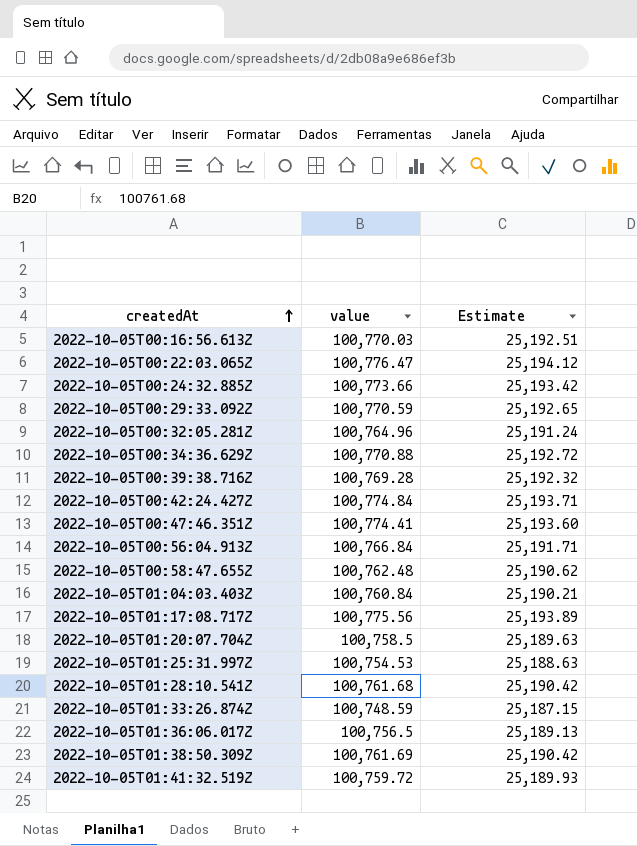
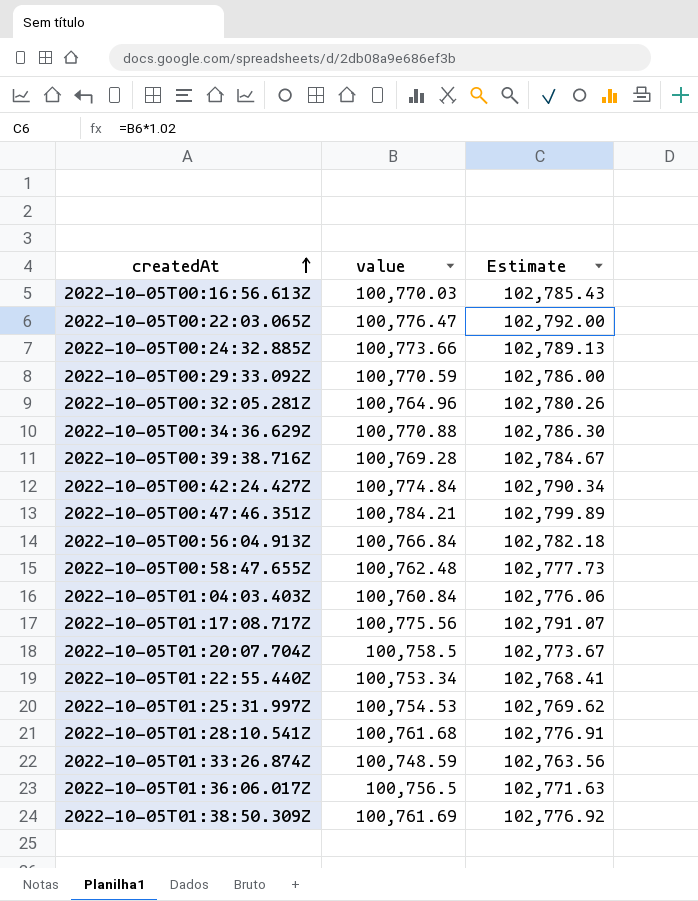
column Estimate | formula: [value] * 0.25 -> [value] * 1.02
row 2022-10-05T01:41:32.519Z: 100,759.72 | 25,189.93 -> none
2022-10-05T00:47:46.351Z | value: 100,774.41 -> 100,784.21
row 2022-10-05T01:22:55.440Z: none -> 100,753.34 | 102,768.41

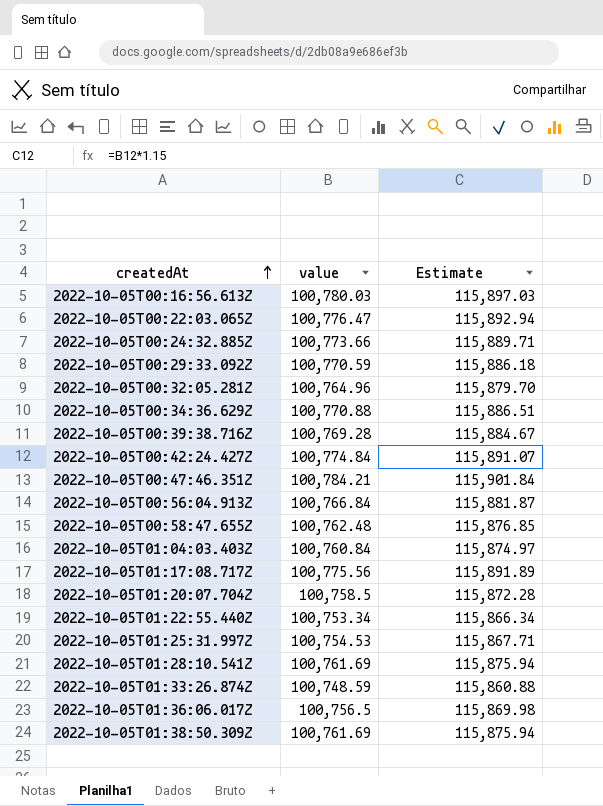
column Estimate | formula: [value] * 1.02 -> [value] * 1.15
2022-10-05T00:16:56.613Z | value: 100,770.03 -> 100,780.03
2022-10-05T01:28:10.541Z | value: 100,761.68 -> 100,761.69

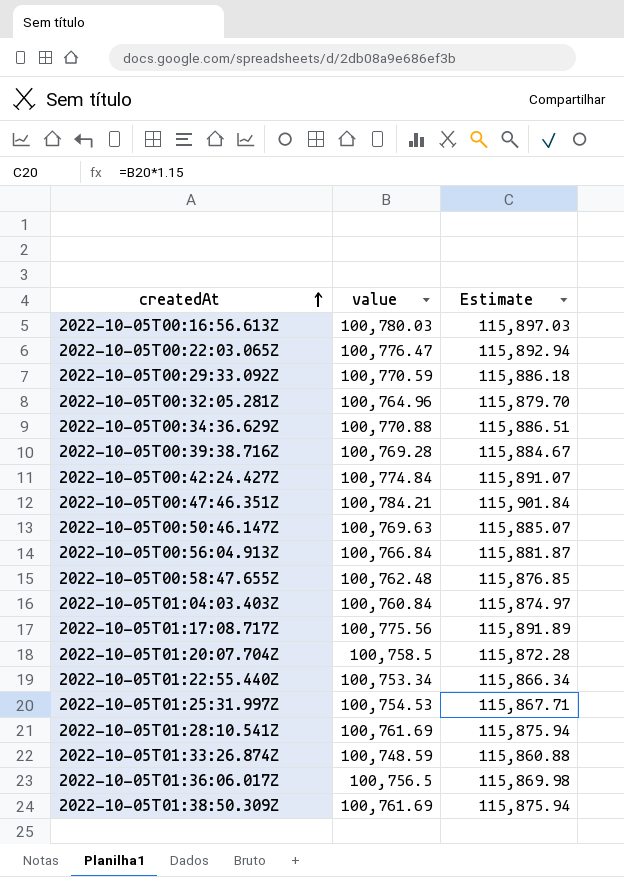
row 2022-10-05T00:24:32.885Z: 100,773.66 | 115,889.71 -> none
row 2022-10-05T00:50:46.147Z: none -> 100,769.63 | 115,885.07

